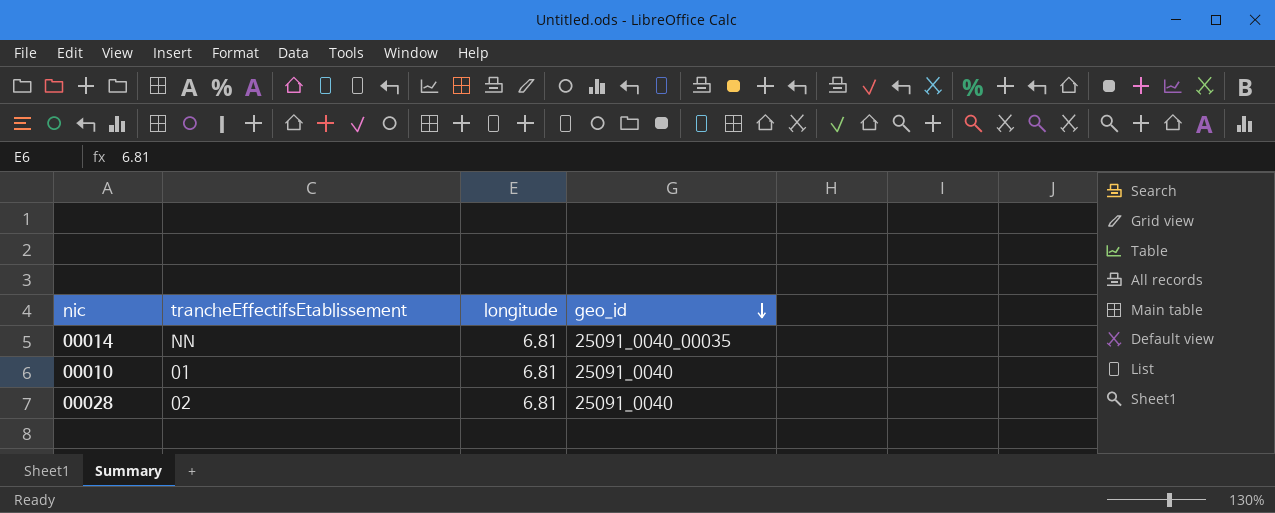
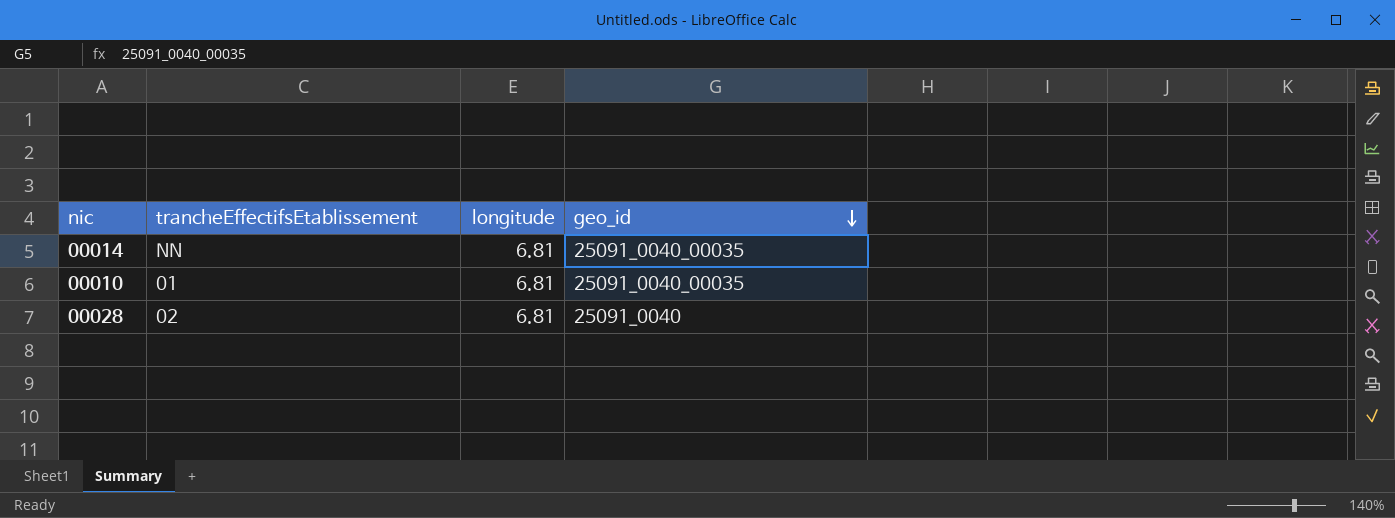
00010 | geo_id: 25091_0040 -> 25091_0040_00035

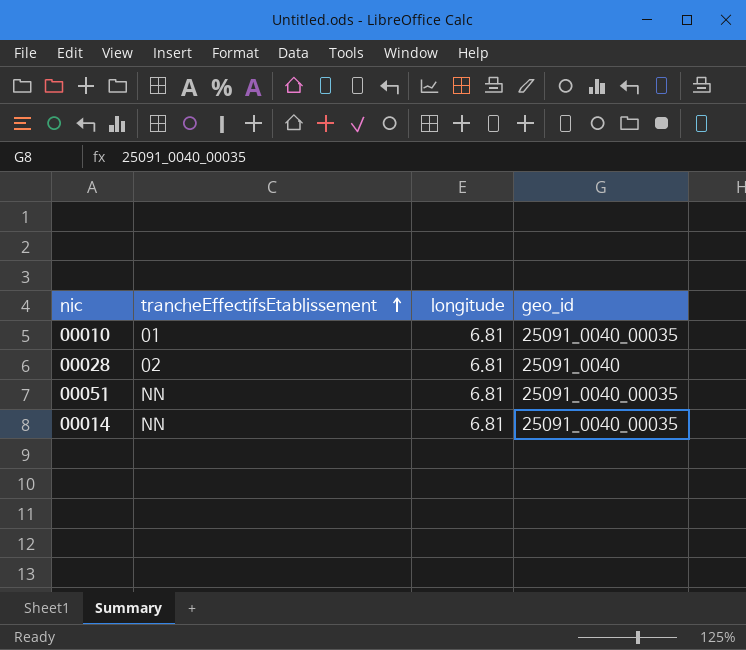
row order: geo_id descending -> trancheEffectifsEtablissement ascending
row 00051: none -> NN | 6.81 | 25091_0040_00035

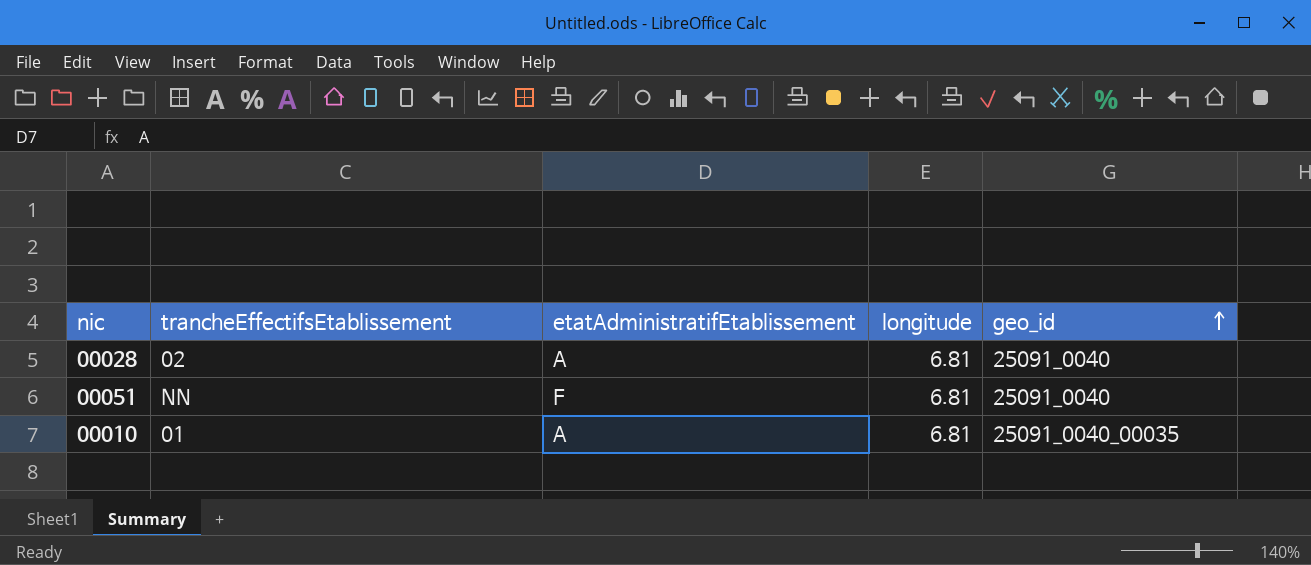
row order: trancheEffectifsEtablissement ascending -> geo_id ascending
column etatAdministratifEtablissement | position: none -> 3
row 00014: NN | 6.81 | 25091_0040_00035 -> none
00051 | geo_id: 25091_0040_00035 -> 25091_0040

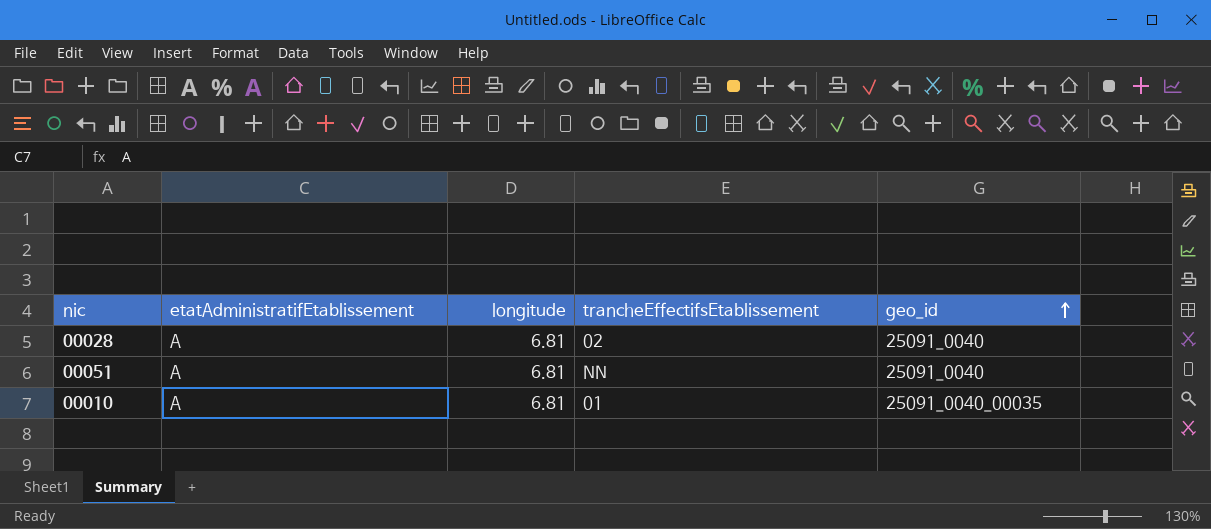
column trancheEffectifsEtablissement | position: 2 -> 4
00051 | etatAdministratifEtablissement: F -> A

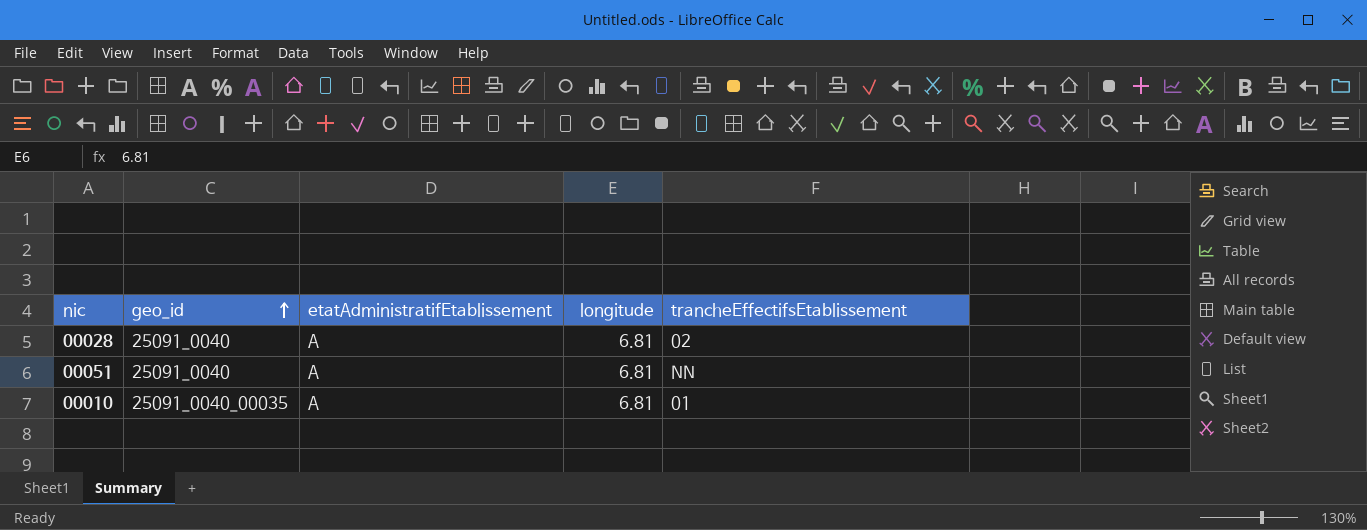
column geo_id | position: 5 -> 2

